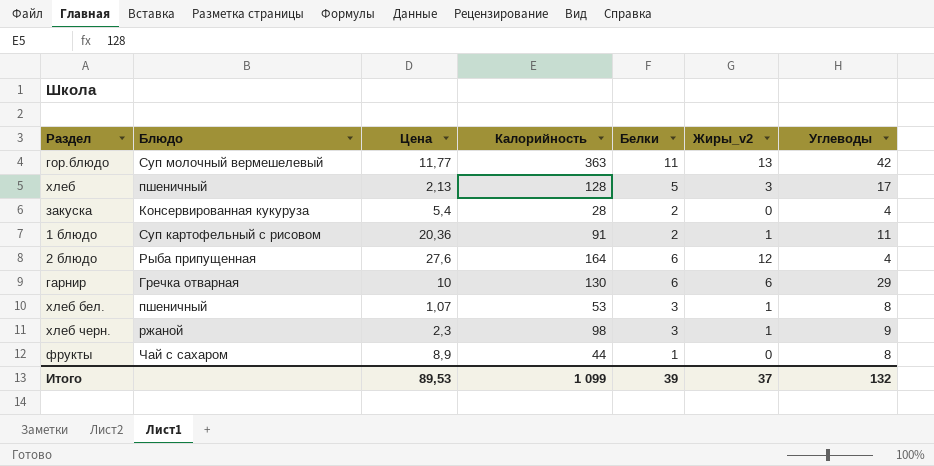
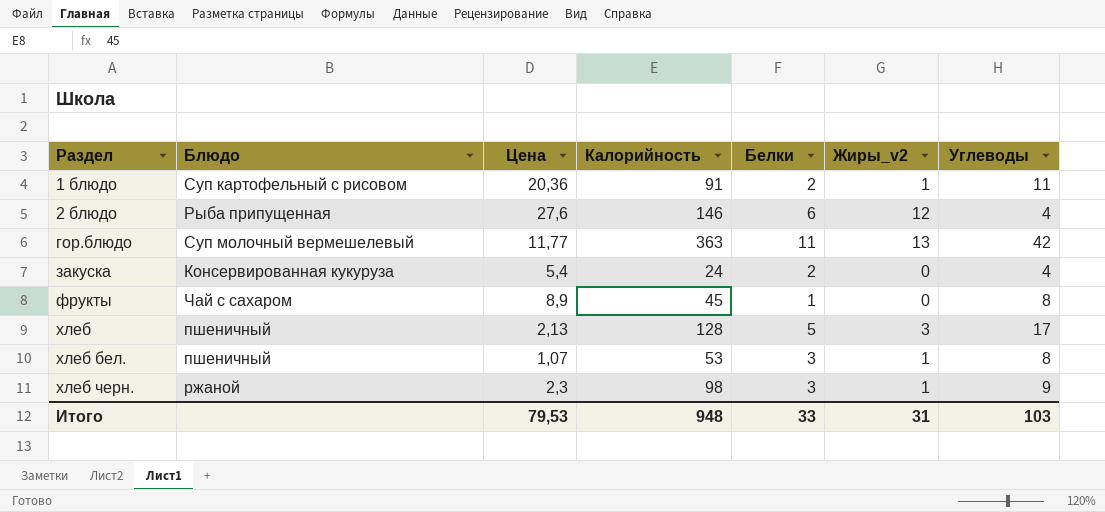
row order: none -> Раздел ascending
row гарнир: Гречка отварная | 10 | 130 | 6 | 6 | 29 -> none
2 блюдо | Калорийность: 164 -> 146
закуска | Калорийность: 28 -> 24
фрукты | Калорийность: 44 -> 45
Итого | Цена: 89,53 -> 79,53
Итого | Калорийность: 1 099 -> 948
Итого | Белки: 39 -> 33
Итого | Жиры_v2: 37 -> 31
Итого | Углеводы: 132 -> 103

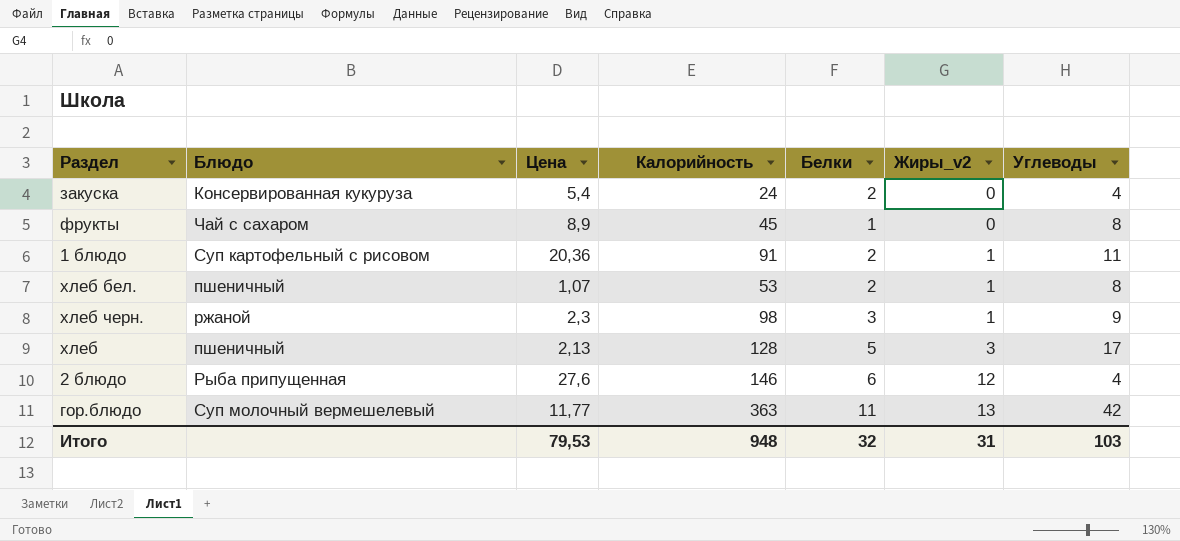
row order: Раздел ascending -> Жиры_v2 ascending
хлеб бел. | Белки: 3 -> 2
Итого | Белки: 33 -> 32

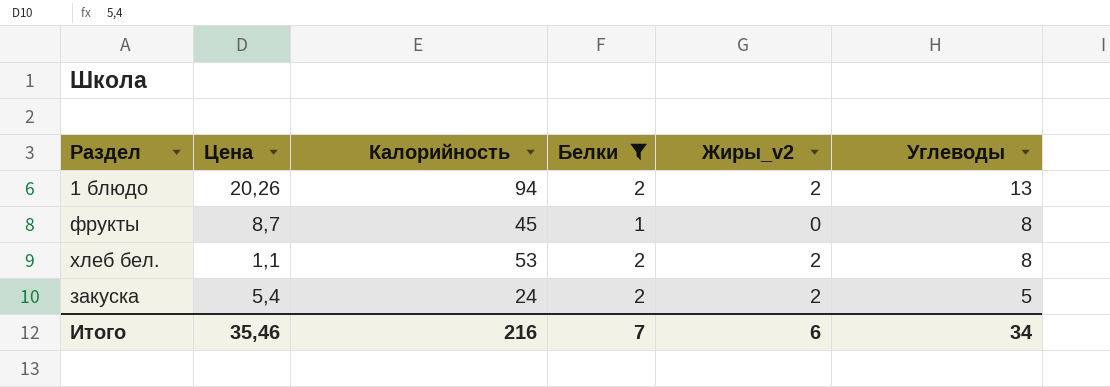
filter: none -> Белки <= 2
row order: Жиры_v2 ascending -> Углеводы descending
column Блюдо | position: 2 -> none
1 блюдо | Цена: 20,36 -> 20,26
1 блюдо | Калорийность: 91 -> 94
1 блюдо | Жиры_v2: 1 -> 2
1 блюдо | Углеводы: 11 -> 13
фрукты | Цена: 8,9 -> 8,7
хлеб бел. | Цена: 1,07 -> 1,1
хлеб бел. | Жиры_v2: 1 -> 2
закуска | Жиры_v2: 0 -> 2
закуска | Углеводы: 4 -> 5
Итого | Цена: 79,53 -> 35,46
Итого | Калорийность: 948 -> 216
Итого | Белки: 32 -> 7
Итого | Жиры_v2: 31 -> 6
Итого | Углеводы: 103 -> 34

